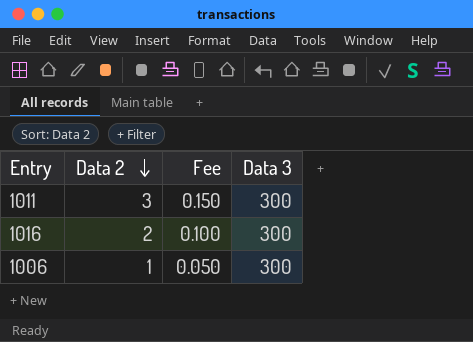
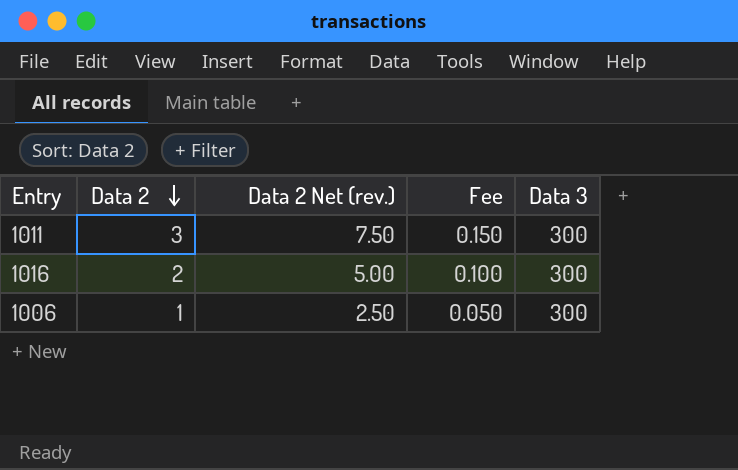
column Data 2 Net (rev.) | formula: none -> [Data 2] * 2.5

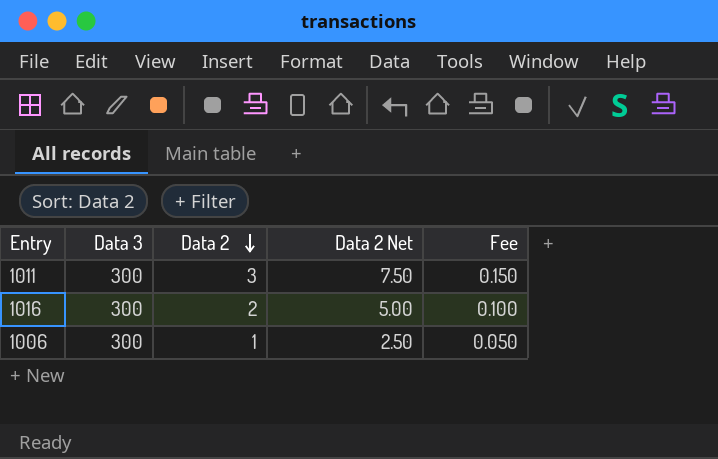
column Data 3 | position: 5 -> 2
column name: Data 2 Net (rev.) -> Data 2 Net

